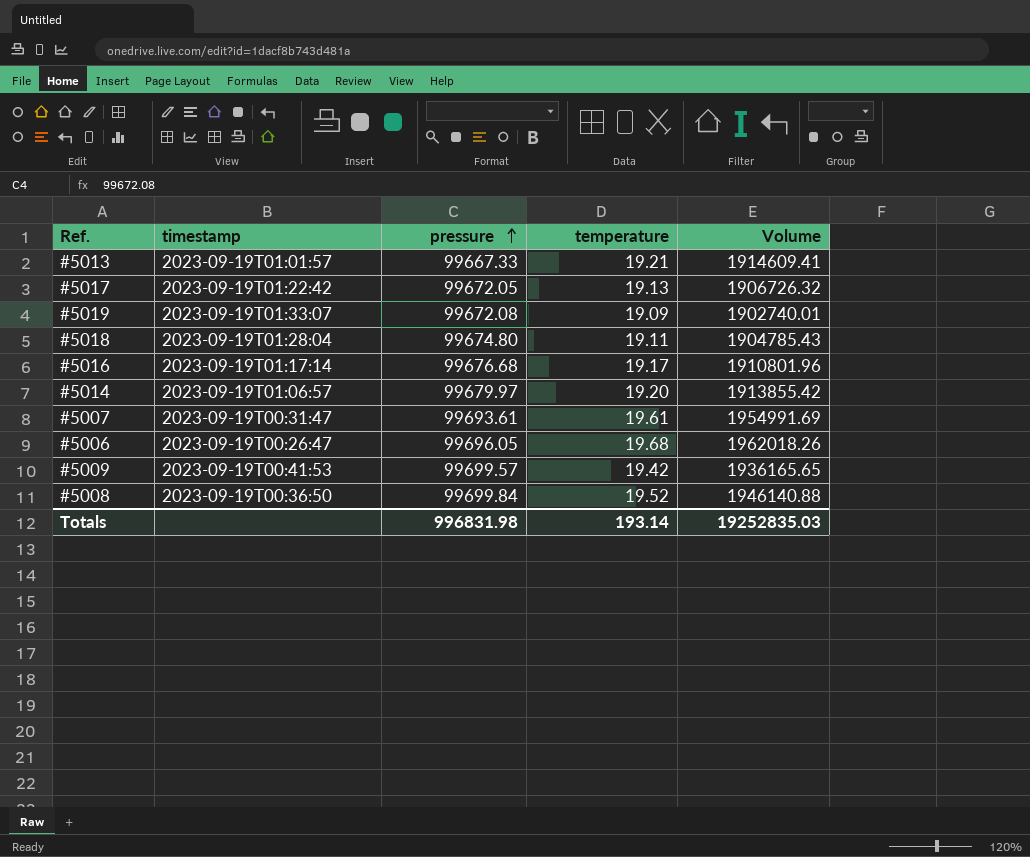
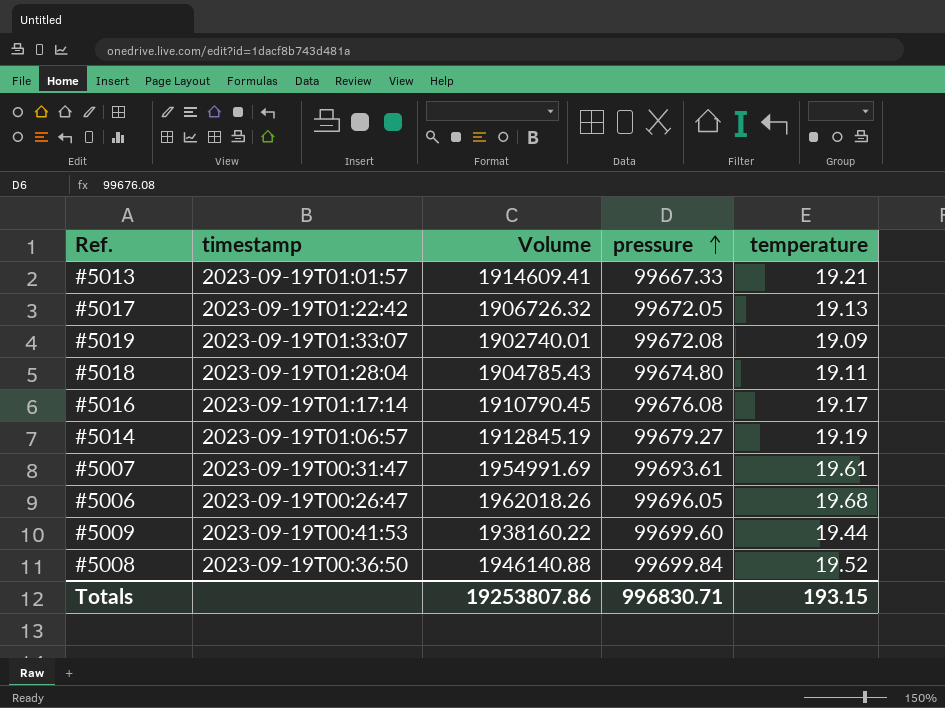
column Volume | position: 5 -> 3
#5016 | Volume: 1910801.96 -> 1910790.45
#5016 | pressure: 99676.68 -> 99676.08
#5014 | Volume: 1913855.42 -> 1912845.19
#5014 | pressure: 99679.97 -> 99679.27
#5014 | temperature: 19.20 -> 19.19
#5009 | Volume: 1936165.65 -> 1938160.22
#5009 | pressure: 99699.57 -> 99699.60
#5009 | temperature: 19.42 -> 19.44
Totals | Volume: 19252835.03 -> 19253807.86
Totals | pressure: 996831.98 -> 996830.71
Totals | temperature: 193.14 -> 193.15

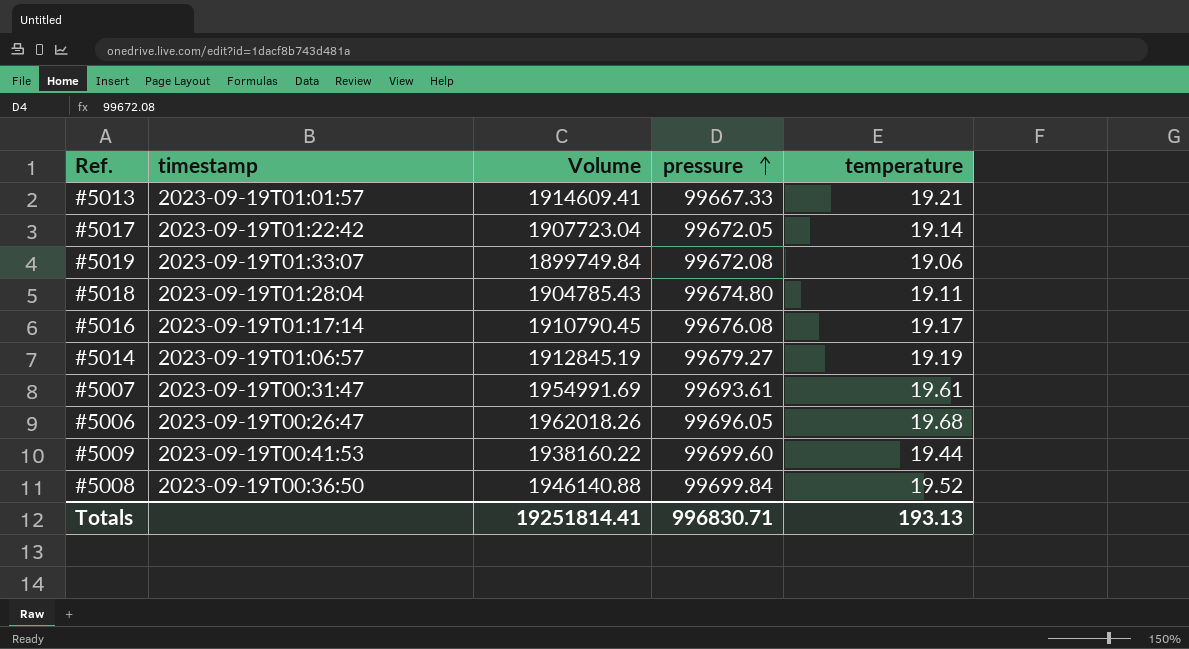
#5017 | Volume: 1906726.32 -> 1907723.04
#5017 | temperature: 19.13 -> 19.14
#5019 | Volume: 1902740.01 -> 1899749.84
#5019 | temperature: 19.09 -> 19.06
Totals | Volume: 19253807.86 -> 19251814.41
Totals | temperature: 193.15 -> 193.13

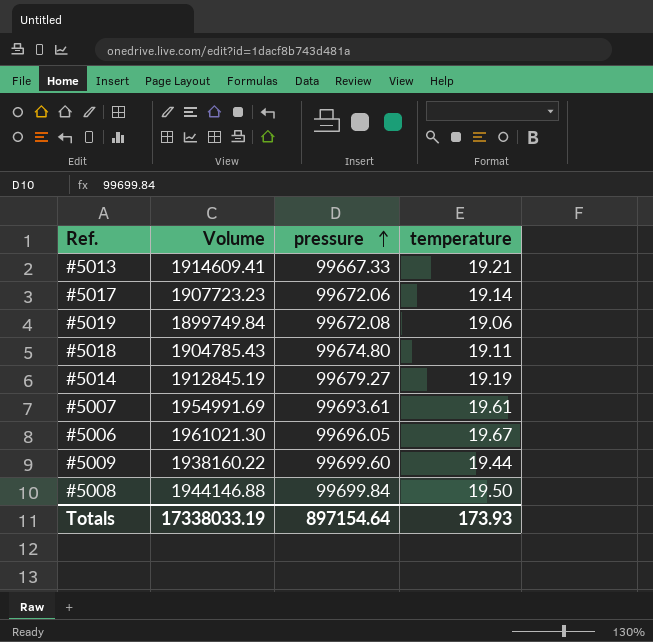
column timestamp | position: 2 -> none
row #5016: 2023-09-19T01:17:14 | 1910790.45 | 99676.08 | 19.17 -> none
#5017 | Volume: 1907723.04 -> 1907723.23
#5017 | pressure: 99672.05 -> 99672.06
#5006 | Volume: 1962018.26 -> 1961021.30
#5006 | temperature: 19.68 -> 19.67
#5008 | Volume: 1946140.88 -> 1944146.88
#5008 | temperature: 19.52 -> 19.50
Totals | Volume: 19251814.41 -> 17338033.19
Totals | pressure: 996830.71 -> 897154.64
Totals | temperature: 193.13 -> 173.93

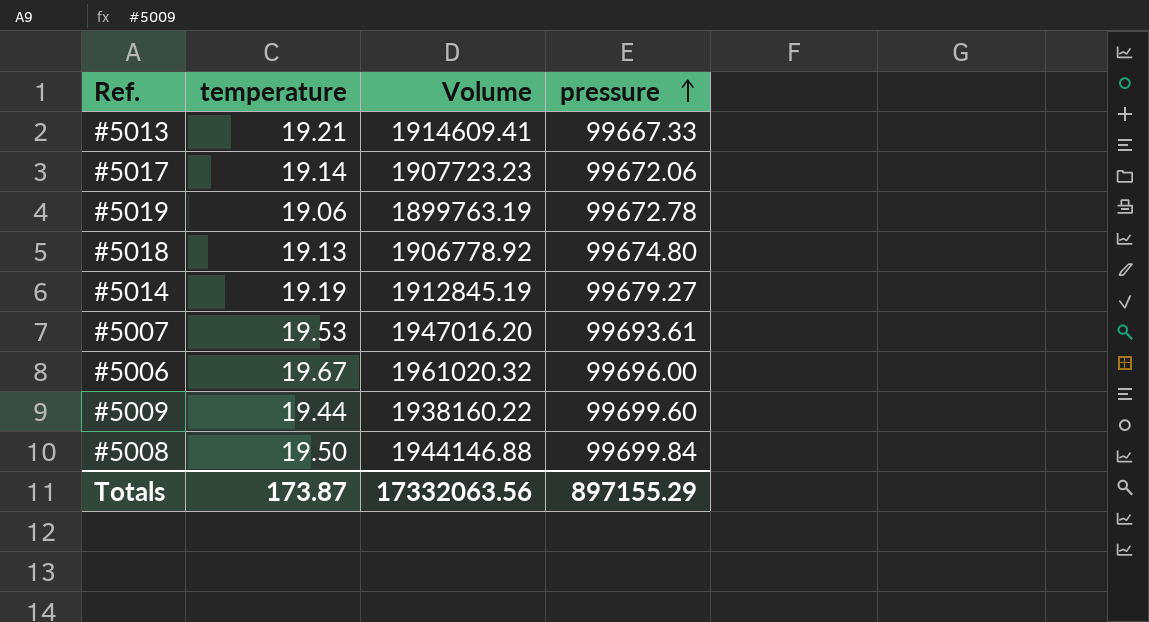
column temperature | position: 4 -> 2
#5019 | Volume: 1899749.84 -> 1899763.19
#5019 | pressure: 99672.08 -> 99672.78
#5018 | temperature: 19.11 -> 19.13
#5018 | Volume: 1904785.43 -> 1906778.92
#5007 | temperature: 19.61 -> 19.53
#5007 | Volume: 1954991.69 -> 1947016.20
#5006 | Volume: 1961021.30 -> 1961020.32
#5006 | pressure: 99696.05 -> 99696.00
Totals | temperature: 173.93 -> 173.87
Totals | Volume: 17338033.19 -> 17332063.56
Totals | pressure: 897154.64 -> 897155.29

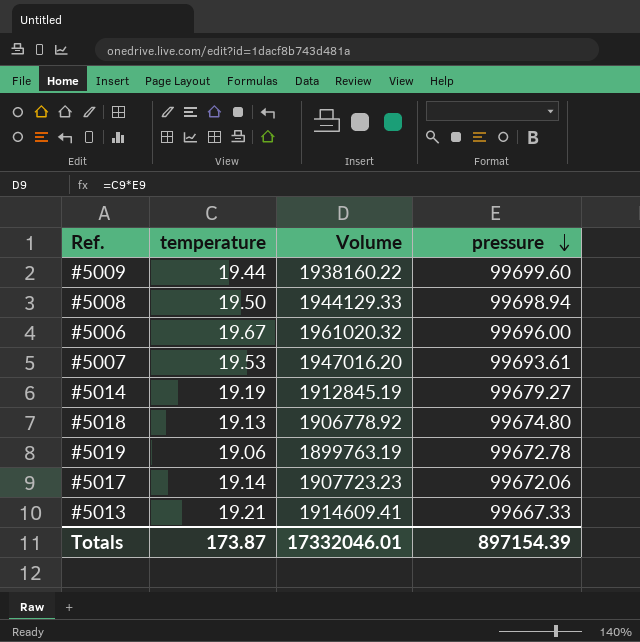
row order: pressure ascending -> pressure descending
#5008 | Volume: 1944146.88 -> 1944129.33
#5008 | pressure: 99699.84 -> 99698.94
Totals | Volume: 17332063.56 -> 17332046.01
Totals | pressure: 897155.29 -> 897154.39

